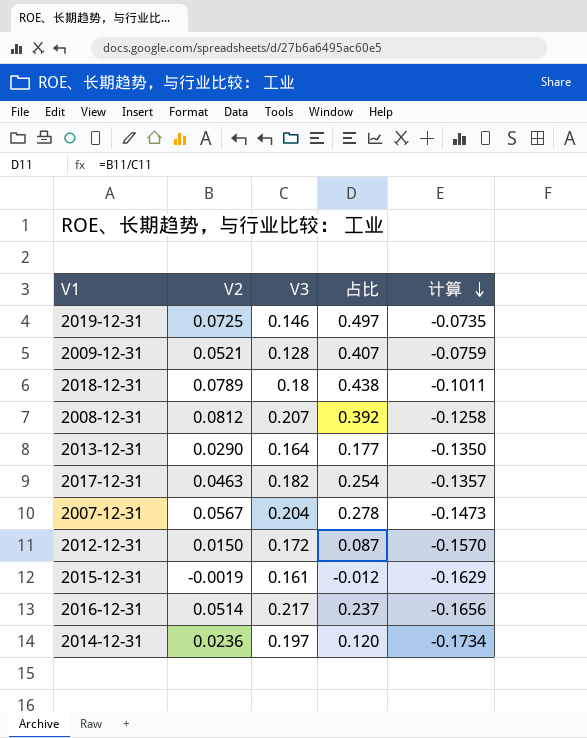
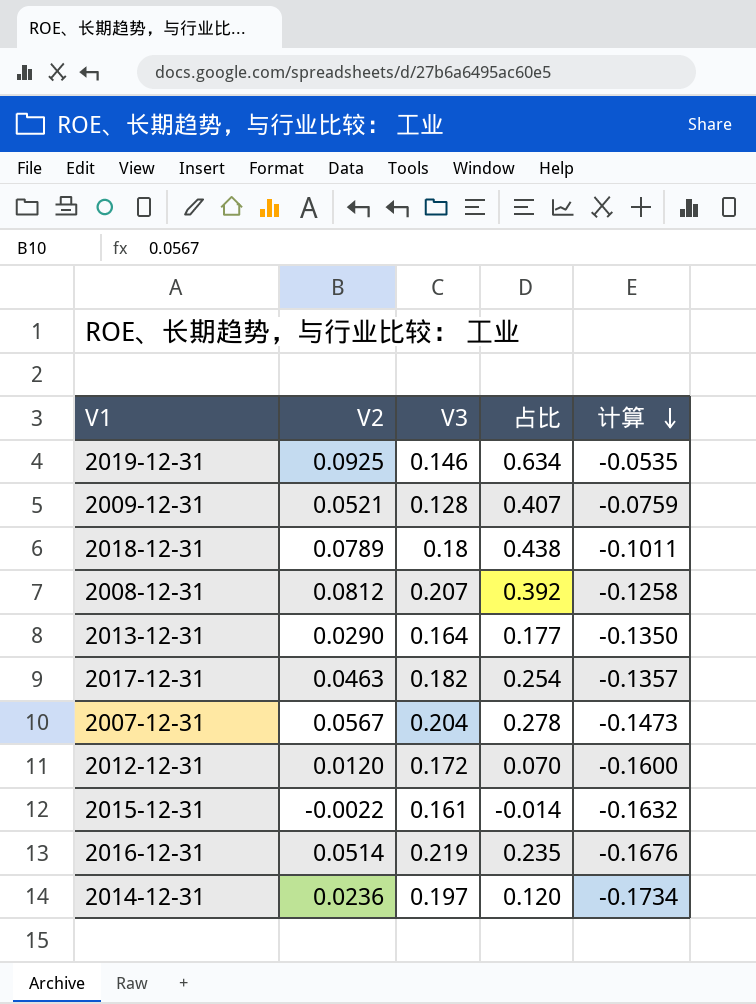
2019-12-31 | V2: 0.0725 -> 0.0925
2019-12-31 | 占比: 0.497 -> 0.634
2019-12-31 | 计算: -0.0735 -> -0.0535
2012-12-31 | V2: 0.0150 -> 0.0120
2012-12-31 | 占比: 0.087 -> 0.070
2012-12-31 | 计算: -0.1570 -> -0.1600
2015-12-31 | V2: -0.0019 -> -0.0022
2015-12-31 | 占比: -0.012 -> -0.014
2015-12-31 | 计算: -0.1629 -> -0.1632
2016-12-31 | V3: 0.217 -> 0.219
2016-12-31 | 占比: 0.237 -> 0.235
2016-12-31 | 计算: -0.1656 -> -0.1676

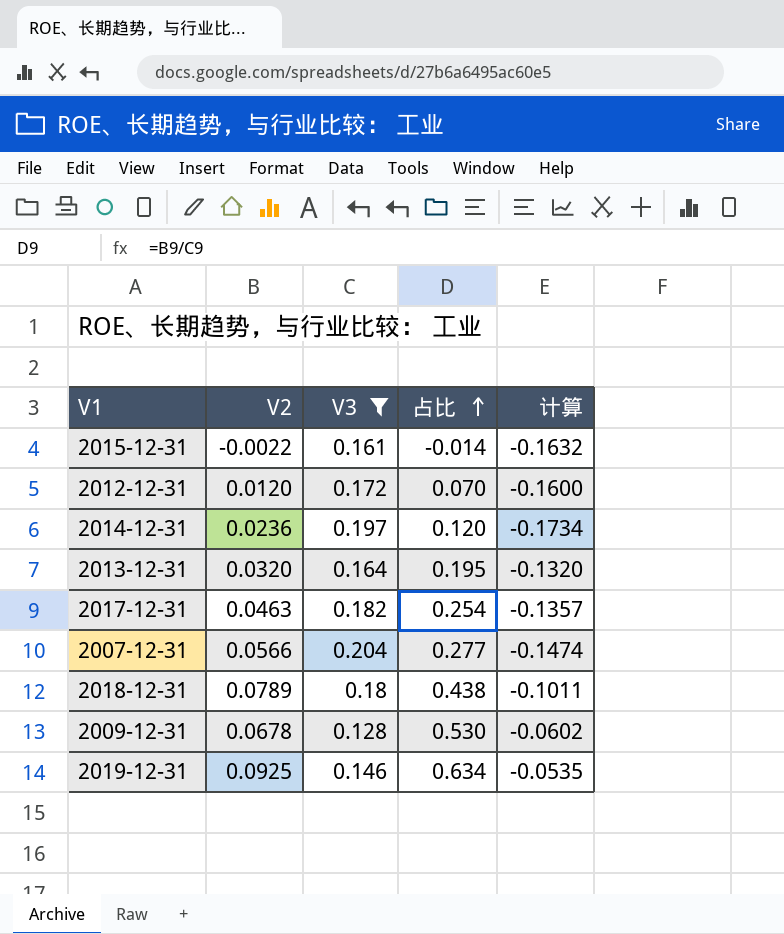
filter: none -> V3 <= 0.204
row order: 计算 descending -> 占比 ascending
2013-12-31 | V2: 0.0290 -> 0.0320
2013-12-31 | 占比: 0.177 -> 0.195
2013-12-31 | 计算: -0.1350 -> -0.1320
2007-12-31 | V2: 0.0567 -> 0.0566
2007-12-31 | 占比: 0.278 -> 0.277
2007-12-31 | 计算: -0.1473 -> -0.1474
2009-12-31 | V2: 0.0521 -> 0.0678
2009-12-31 | 占比: 0.407 -> 0.530
2009-12-31 | 计算: -0.0759 -> -0.0602

